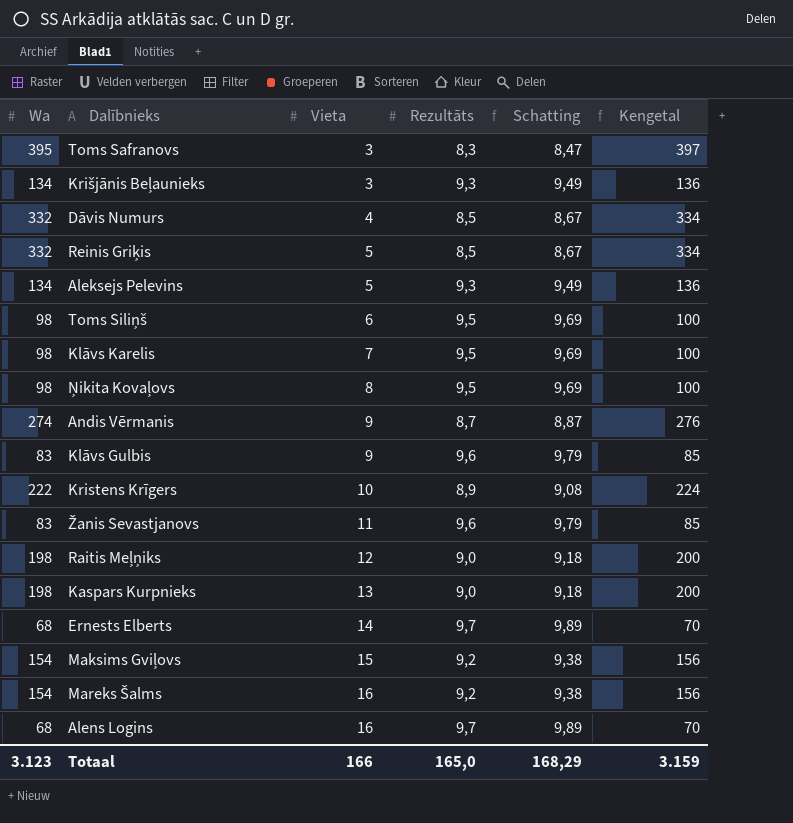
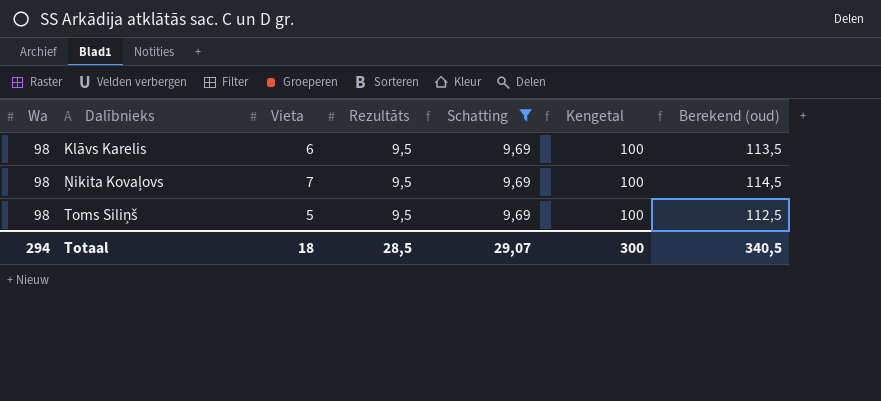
filter: none -> Schatting = 9,69
row order: Vieta ascending -> Dalībnieks ascending
column Berekend (oud) | formula: none -> [Wa] + [Vieta] + [Rezultāts]
Klāvs Karelis | Vieta: 7 -> 6
Ņikita Kovaļovs | Vieta: 8 -> 7
Toms Siliņš | Vieta: 6 -> 5
Totaal | Wa: 3.123 -> 294
Totaal | Vieta: 166 -> 18
Totaal | Rezultāts: 165,0 -> 28,5
Totaal | Schatting: 168,29 -> 29,07
Totaal | Kengetal: 3.159 -> 300

